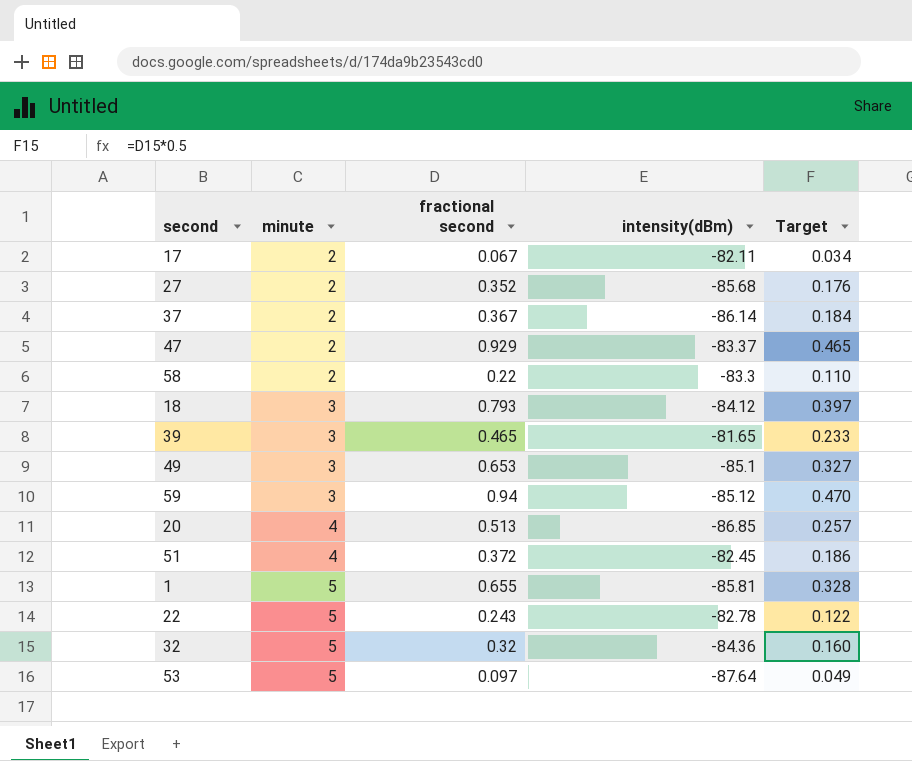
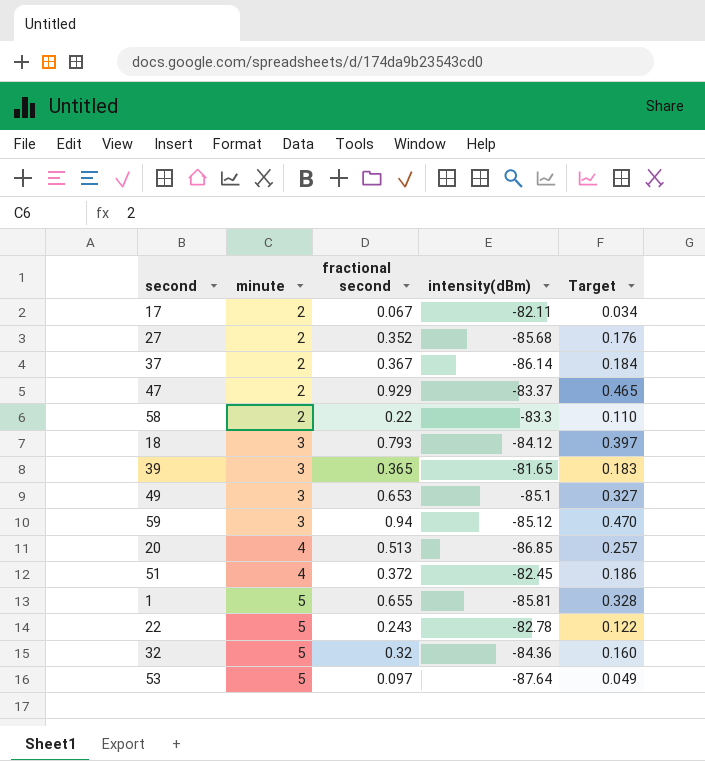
39 | fractional second: 0.465 -> 0.365
39 | Target: 0.233 -> 0.183

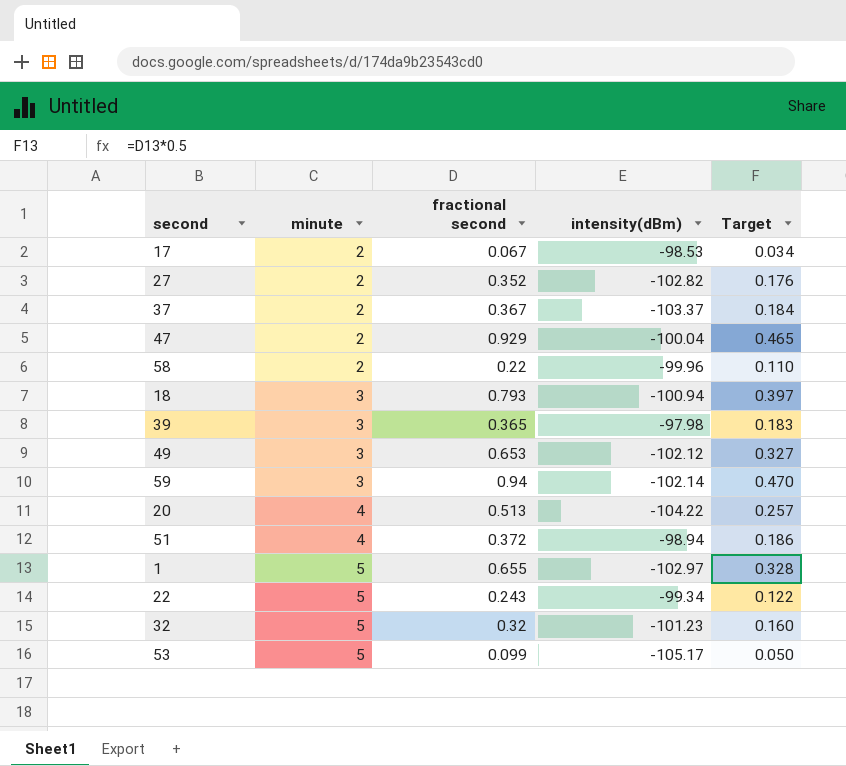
17 | intensity(dBm): -82.11 -> -98.53
27 | intensity(dBm): -85.68 -> -102.82
37 | intensity(dBm): -86.14 -> -103.37
47 | intensity(dBm): -83.37 -> -100.04
58 | intensity(dBm): -83.3 -> -99.96
18 | intensity(dBm): -84.12 -> -100.94
39 | intensity(dBm): -81.65 -> -97.98
49 | intensity(dBm): -85.1 -> -102.12
59 | intensity(dBm): -85.12 -> -102.14
20 | intensity(dBm): -86.85 -> -104.22
51 | intensity(dBm): -82.45 -> -98.94
1 | intensity(dBm): -85.81 -> -102.97
22 | intensity(dBm): -82.78 -> -99.34
32 | intensity(dBm): -84.36 -> -101.23
53 | fractional second: 0.097 -> 0.099
53 | intensity(dBm): -87.64 -> -105.17
53 | Target: 0.049 -> 0.050

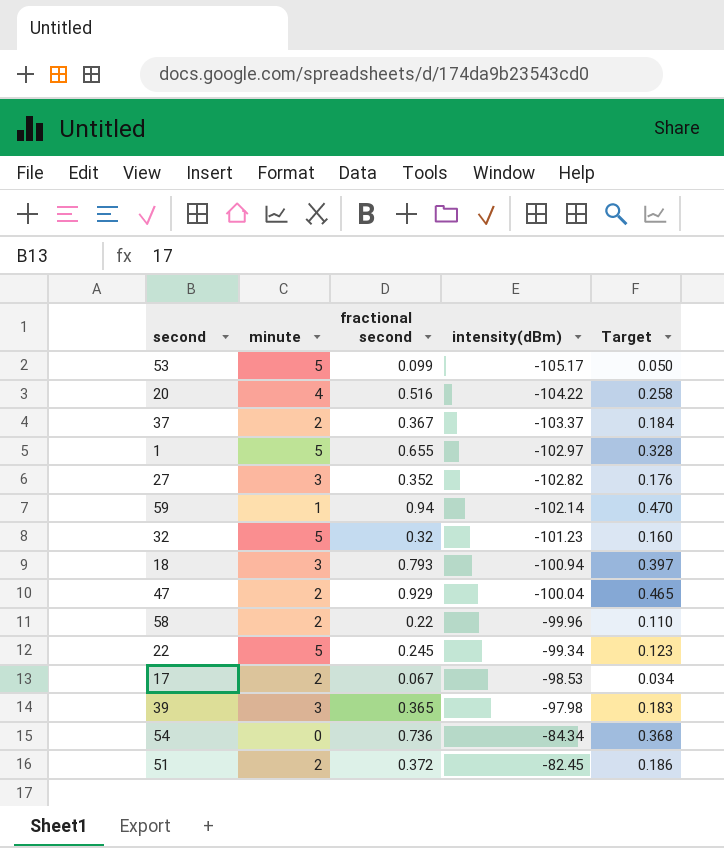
row order: minute ascending -> intensity(dBm) ascending
row 49: 3 | 0.653 | -102.12 | 0.327 -> none
20 | fractional second: 0.513 -> 0.516
20 | Target: 0.257 -> 0.258
27 | minute: 2 -> 3
59 | minute: 3 -> 1
22 | fractional second: 0.243 -> 0.245
22 | Target: 0.122 -> 0.123
row 54: none -> 0 | 0.736 | -84.34 | 0.368
51 | minute: 4 -> 2
51 | intensity(dBm): -98.94 -> -82.45

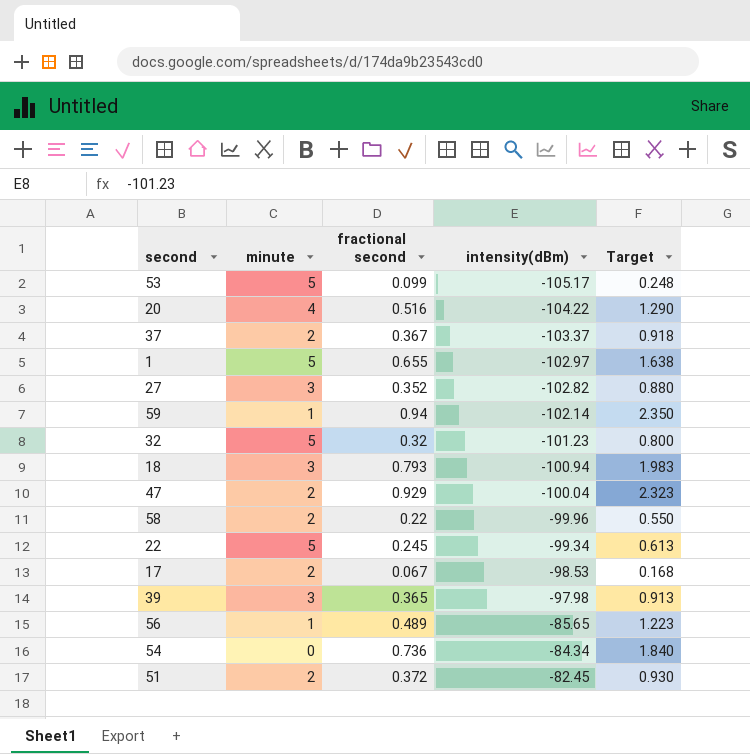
column Target | formula: [fractional second] * 0.5 -> [fractional second] * 2.5
row 56: none -> 1 | 0.489 | -85.65 | 1.223

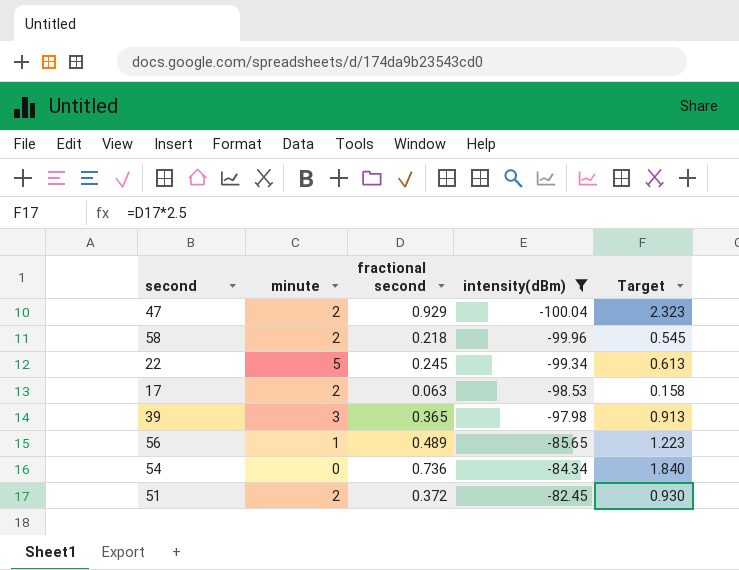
filter: none -> intensity(dBm) >= -100.04
58 | fractional second: 0.22 -> 0.218
58 | Target: 0.550 -> 0.545
17 | fractional second: 0.067 -> 0.063
17 | Target: 0.168 -> 0.158

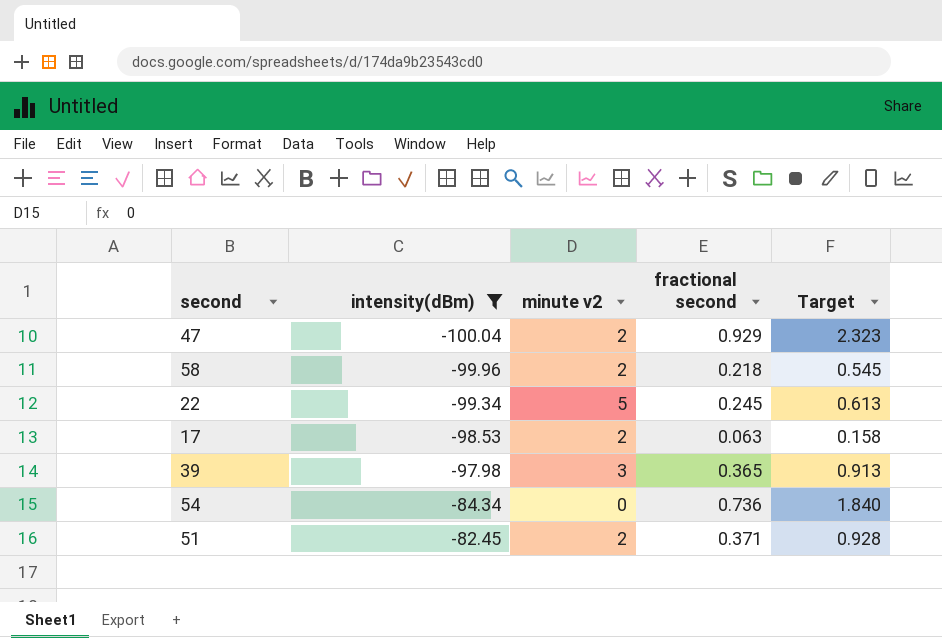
column intensity(dBm) | position: 4 -> 2
column name: minute -> minute v2
row 56: 1 | 0.489 | -85.65 | 1.223 -> none
51 | fractional second: 0.372 -> 0.371
51 | Target: 0.930 -> 0.928

